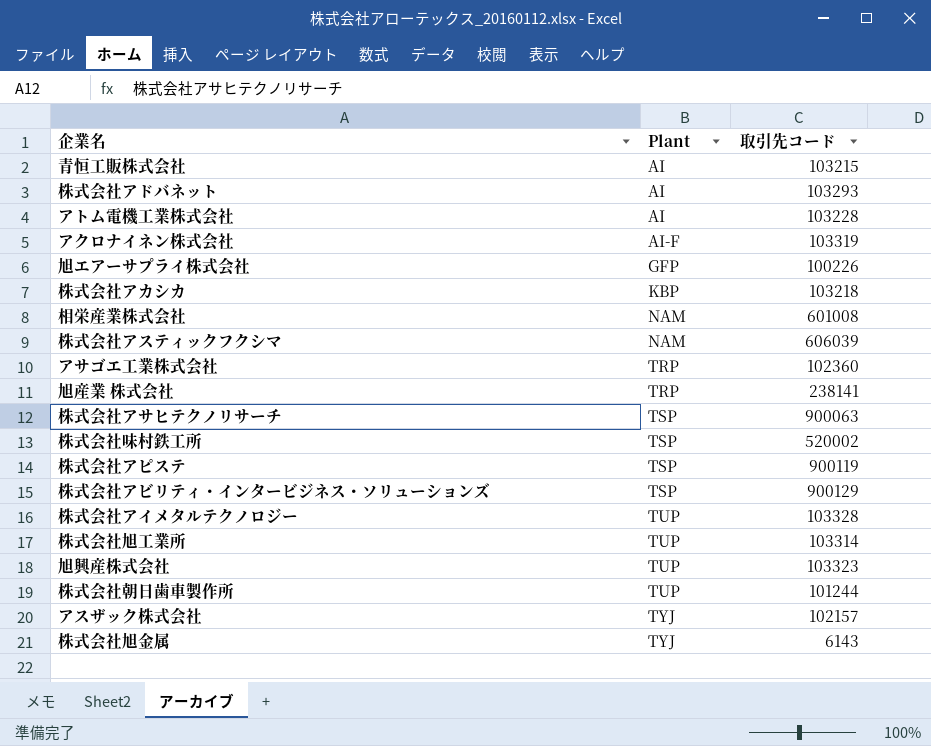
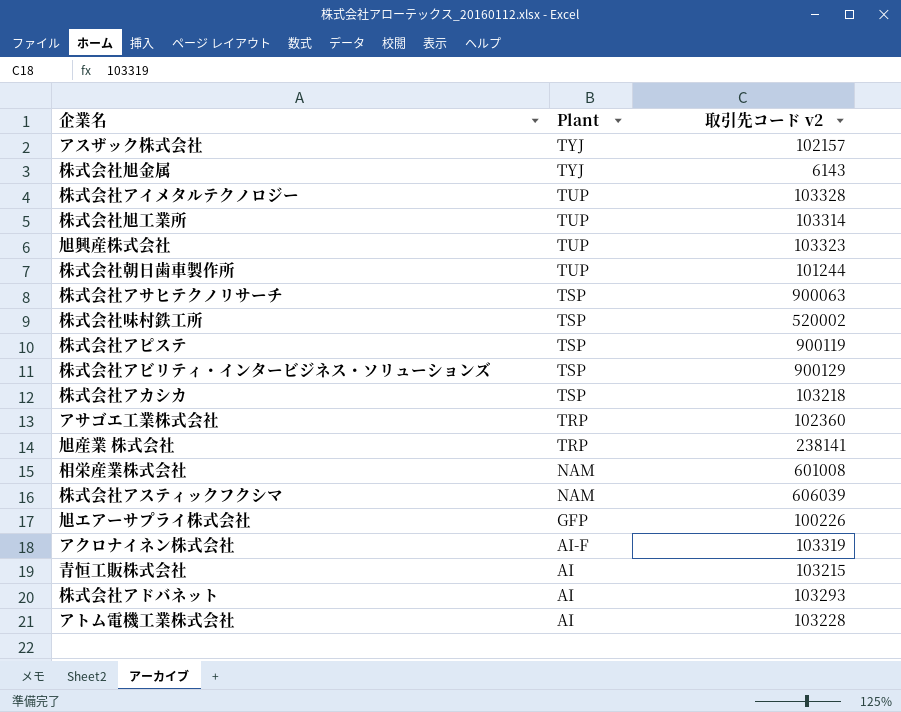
row order: Plant ascending -> Plant descending
column name: 取引先コード -> 取引先コード v2
株式会社アカシカ | Plant: KBP -> TSP

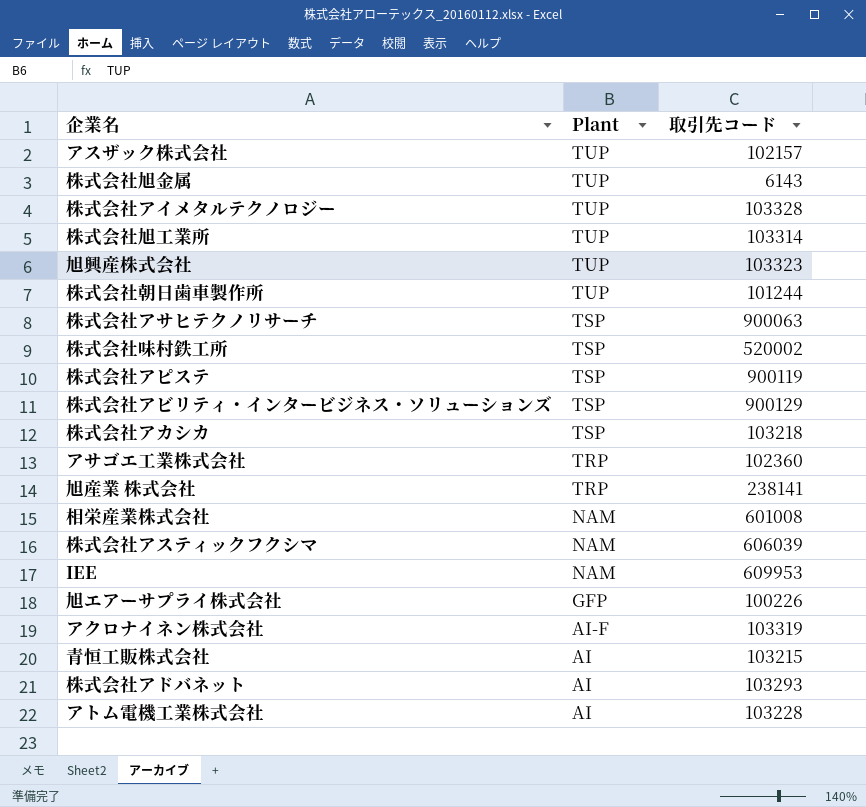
column name: 取引先コード v2 -> 取引先コード
アスザック株式会社 | Plant: TYJ -> TUP
株式会社旭金属 | Plant: TYJ -> TUP
row IEE: none -> NAM | 609953

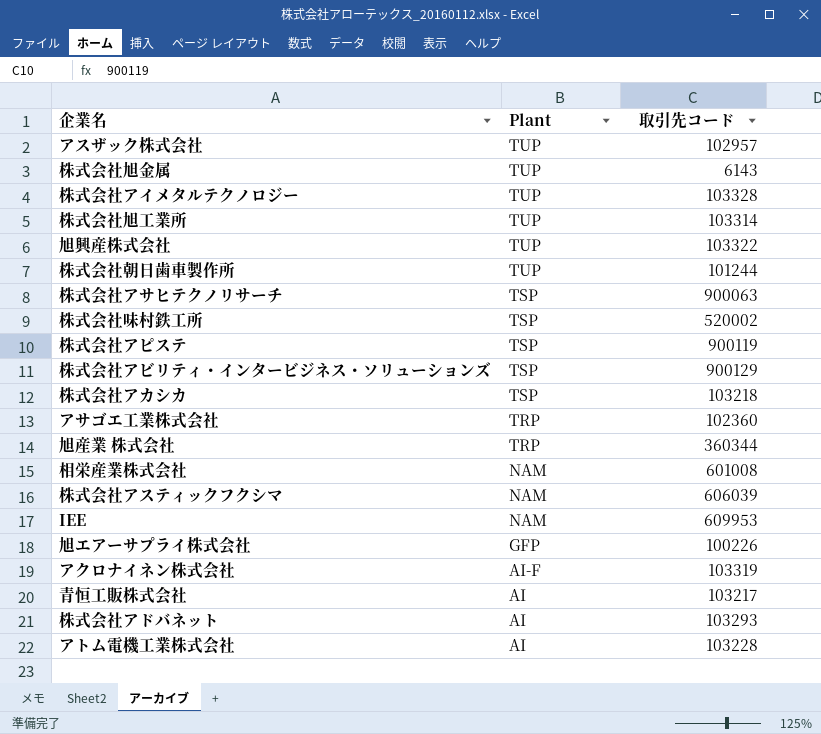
アスザック株式会社 | 取引先コード: 102157 -> 102957
旭興産株式会社 | 取引先コード: 103323 -> 103322
旭産業 株式会社 | 取引先コード: 238141 -> 360344
青恒工販株式会社 | 取引先コード: 103215 -> 103217

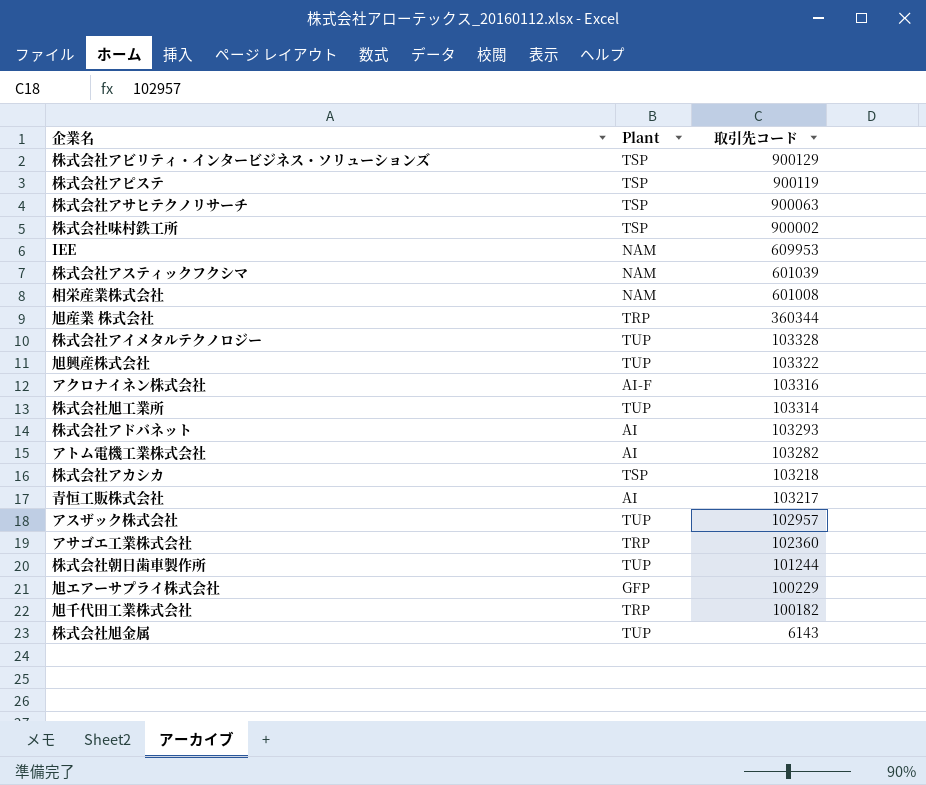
row order: Plant descending -> 取引先コード descending
株式会社味村鉄工所 | 取引先コード: 520002 -> 900002
株式会社アスティックフクシマ | 取引先コード: 606039 -> 601039
アクロナイネン株式会社 | 取引先コード: 103319 -> 103316
アトム電機工業株式会社 | 取引先コード: 103228 -> 103282
旭エアーサプライ株式会社 | 取引先コード: 100226 -> 100229
row 旭千代田工業株式会社: none -> TRP | 100182

